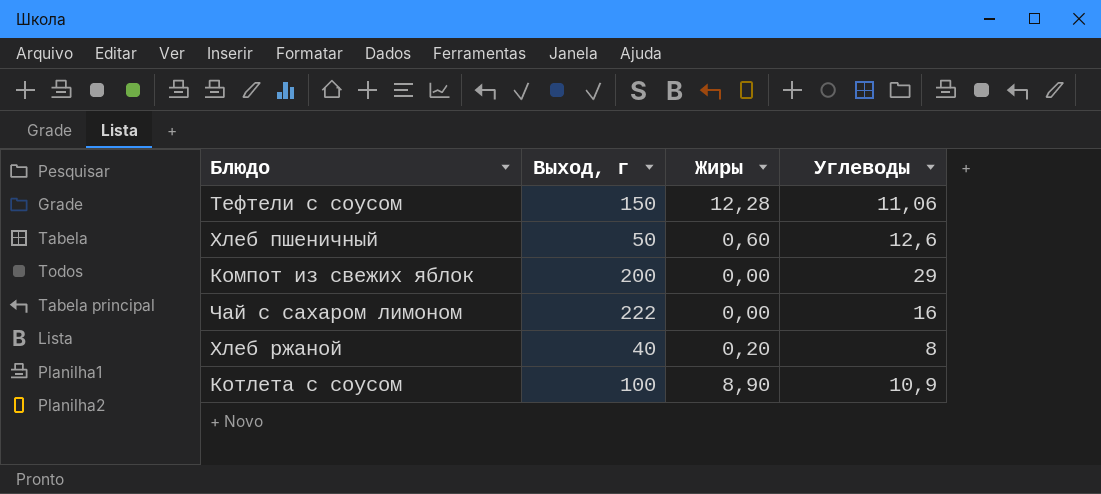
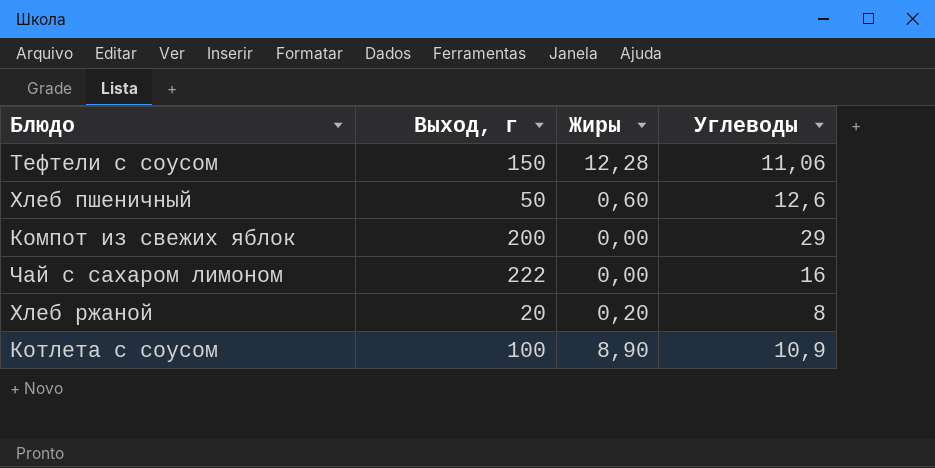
Хлеб ржаной | Выход, г: 40 -> 20

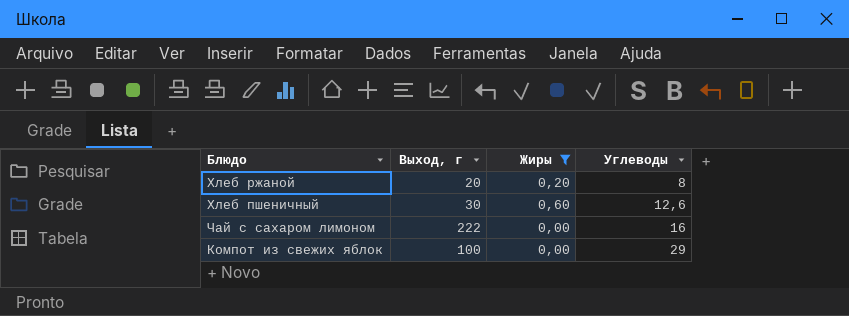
filter: none -> Жиры <= 0,60
row order: none -> Углеводы ascending
Хлеб пшеничный | Выход, г: 50 -> 30
Компот из свежих яблок | Выход, г: 200 -> 100

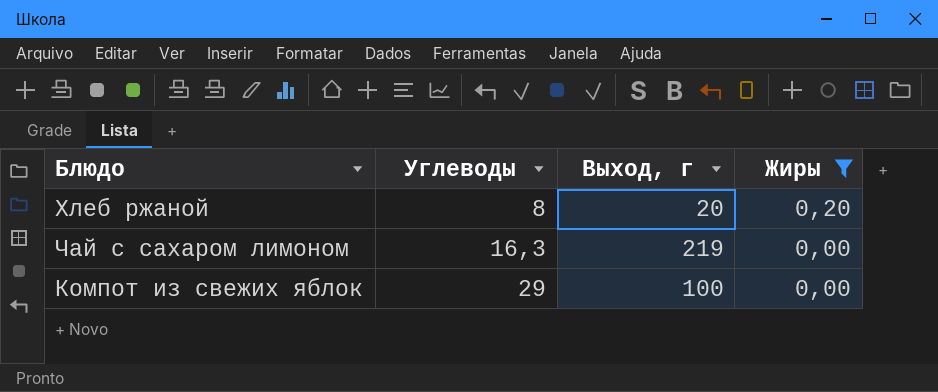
column Углеводы | position: 4 -> 2
row Хлеб пшеничный: 30 | 0,60 | 12,6 -> none
Чай с сахаром лимоном | Углеводы: 16 -> 16,3
Чай с сахаром лимоном | Выход, г: 222 -> 219

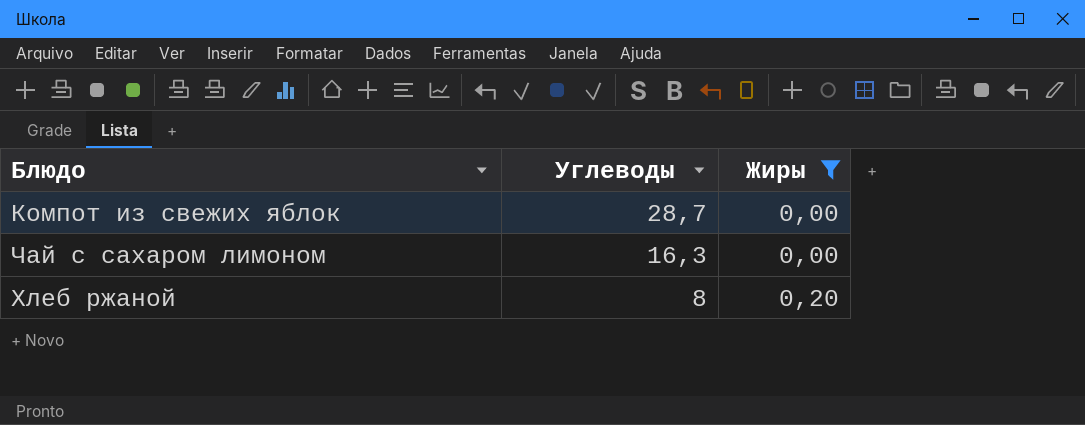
row order: Углеводы ascending -> Углеводы descending
column Выход, г | position: 3 -> none
Компот из свежих яблок | Углеводы: 29 -> 28,7

